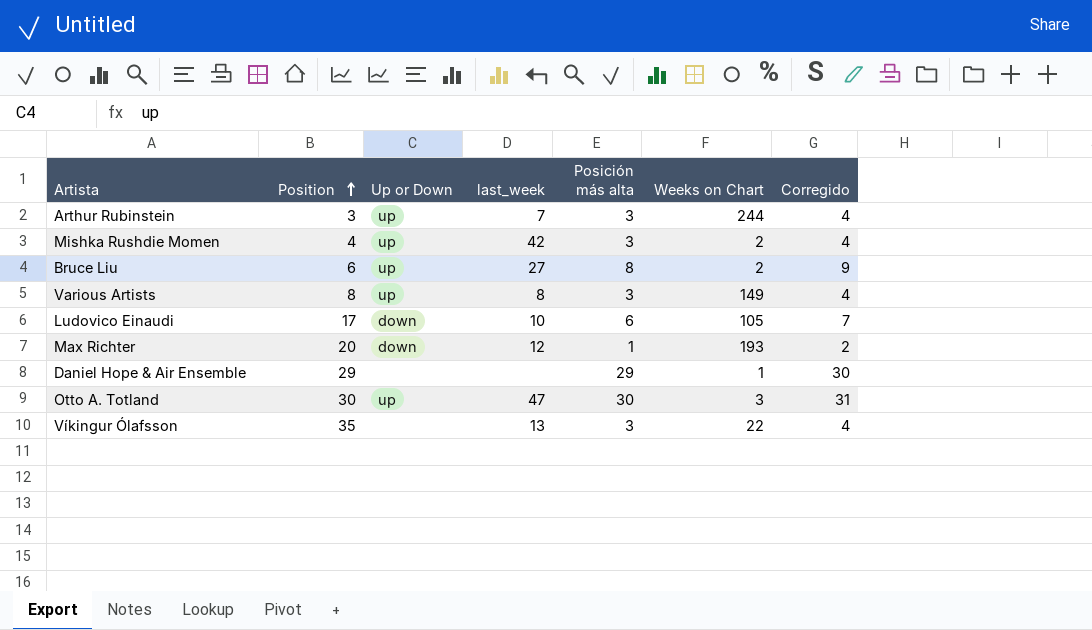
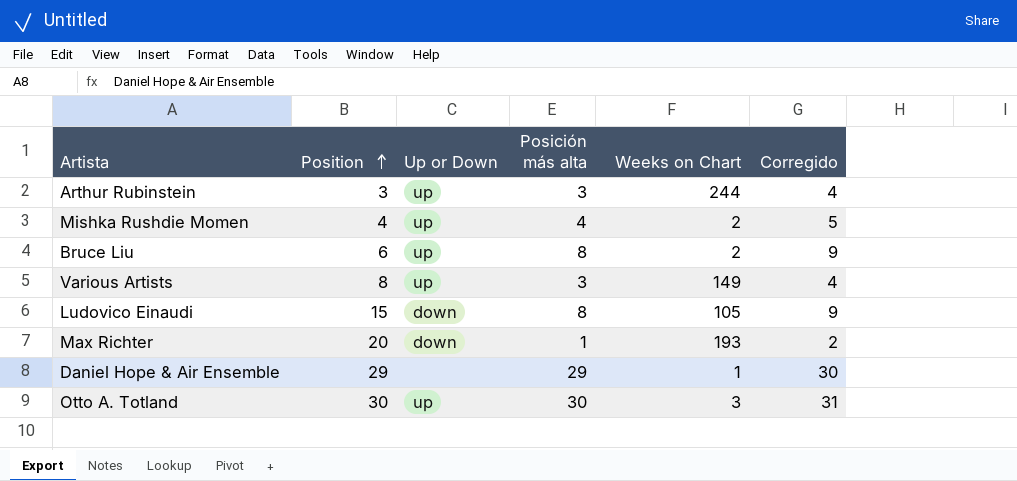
column last_week | position: 4 -> none
row Víkingur Ólafsson: 35 | none | 13 | 3 | 22 | 4 -> none
Mishka Rushdie Momen | Posición más alta: 3 -> 4
Mishka Rushdie Momen | Corregido: 4 -> 5
Ludovico Einaudi | Position: 17 -> 15
Ludovico Einaudi | Posición más alta: 6 -> 8
Ludovico Einaudi | Corregido: 7 -> 9

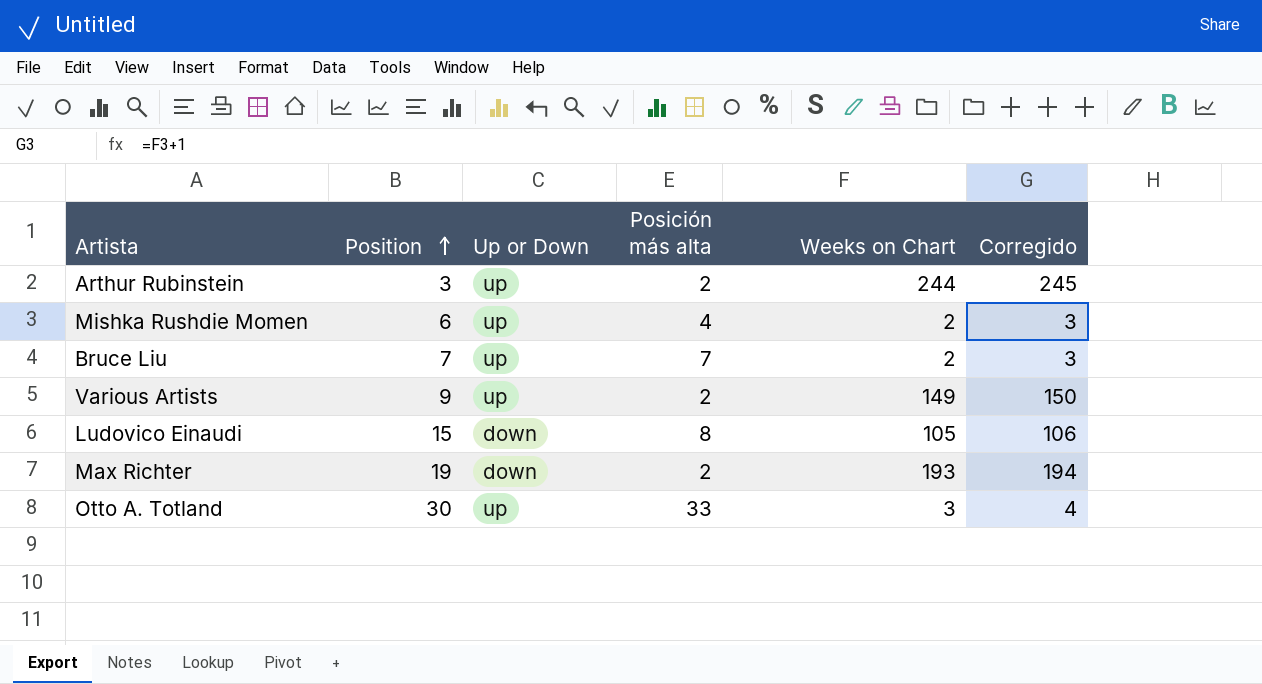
column Corregido | formula: [Posición más alta] + 1 -> [Weeks on Chart] + 1
row Daniel Hope & Air Ensemble: 29 | none | 29 | 1 | 30 -> none
Arthur Rubinstein | Posición más alta: 3 -> 2
Mishka Rushdie Momen | Position: 4 -> 6
Bruce Liu | Position: 6 -> 7
Bruce Liu | Posición más alta: 8 -> 7
Various Artists | Position: 8 -> 9
Various Artists | Posición más alta: 3 -> 2
Max Richter | Position: 20 -> 19
Max Richter | Posición más alta: 1 -> 2
Otto A. Totland | Posición más alta: 30 -> 33

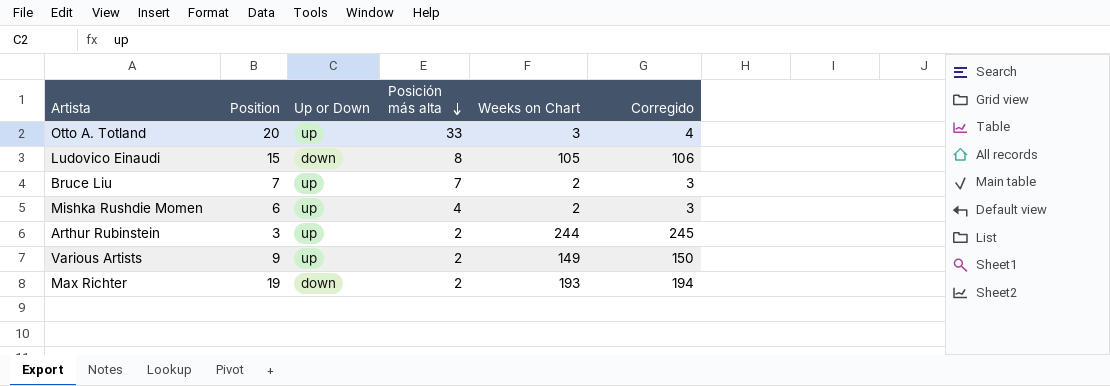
row order: Position ascending -> Posición más alta descending
Otto A. Totland | Position: 30 -> 20

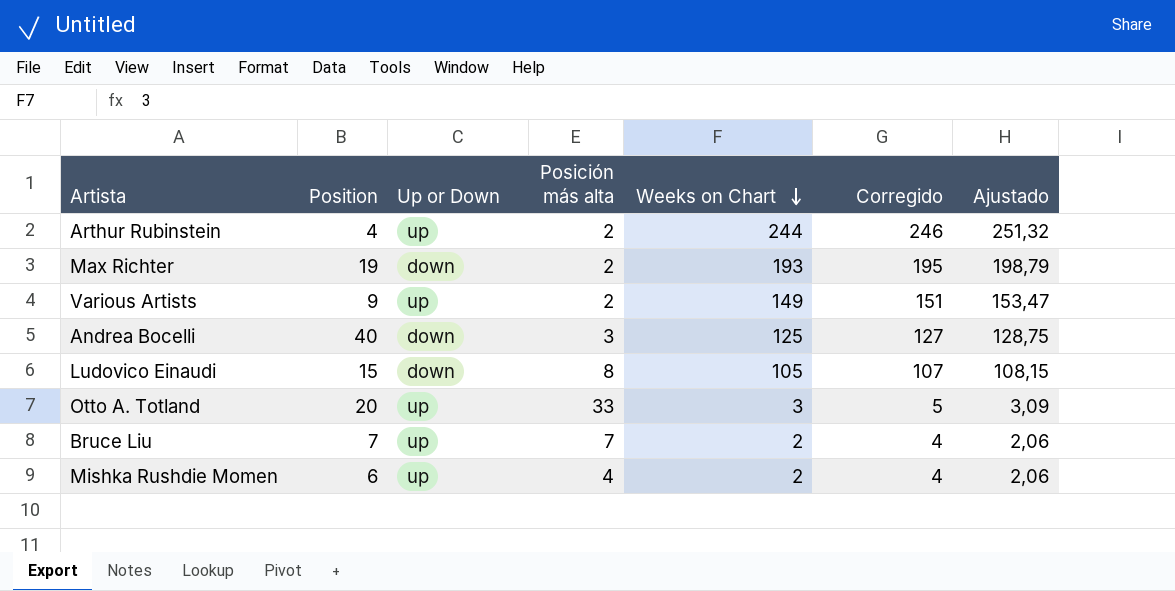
row order: Posición más alta descending -> Weeks on Chart descending
column Corregido | formula: [Weeks on Chart] + 1 -> [Weeks on Chart] + 2
column Ajustado | formula: none -> [Weeks on Chart] * 1,03
Arthur Rubinstein | Position: 3 -> 4
row Andrea Bocelli: none -> 40 | down | 3 | 125 | 127 | 128,75

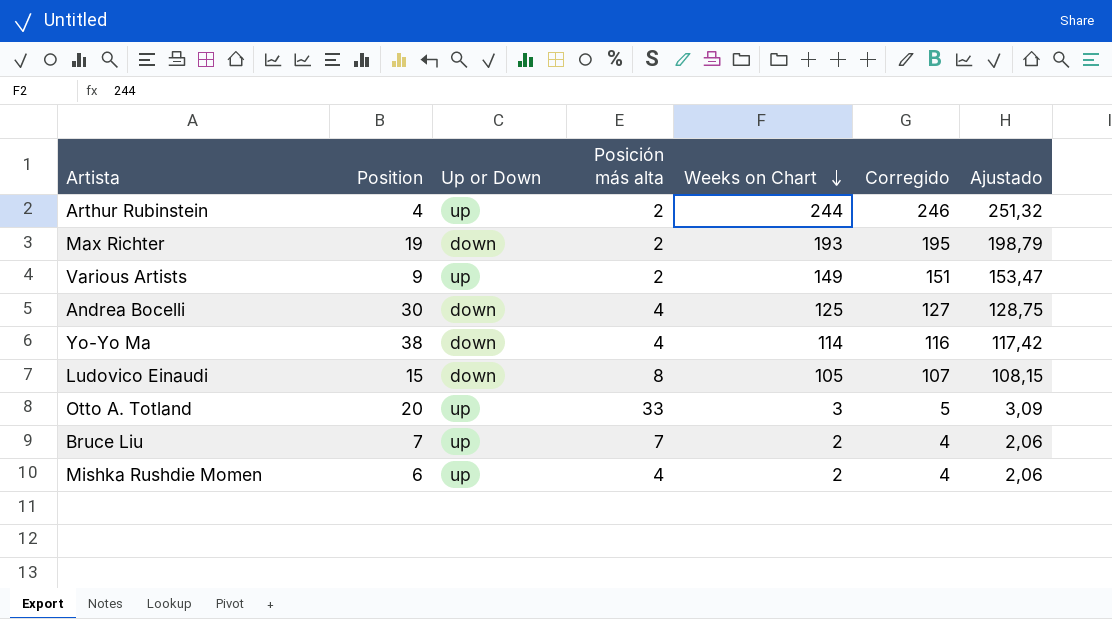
Andrea Bocelli | Position: 40 -> 30
Andrea Bocelli | Posición más alta: 3 -> 4
row Yo-Yo Ma: none -> 38 | down | 4 | 114 | 116 | 117,42

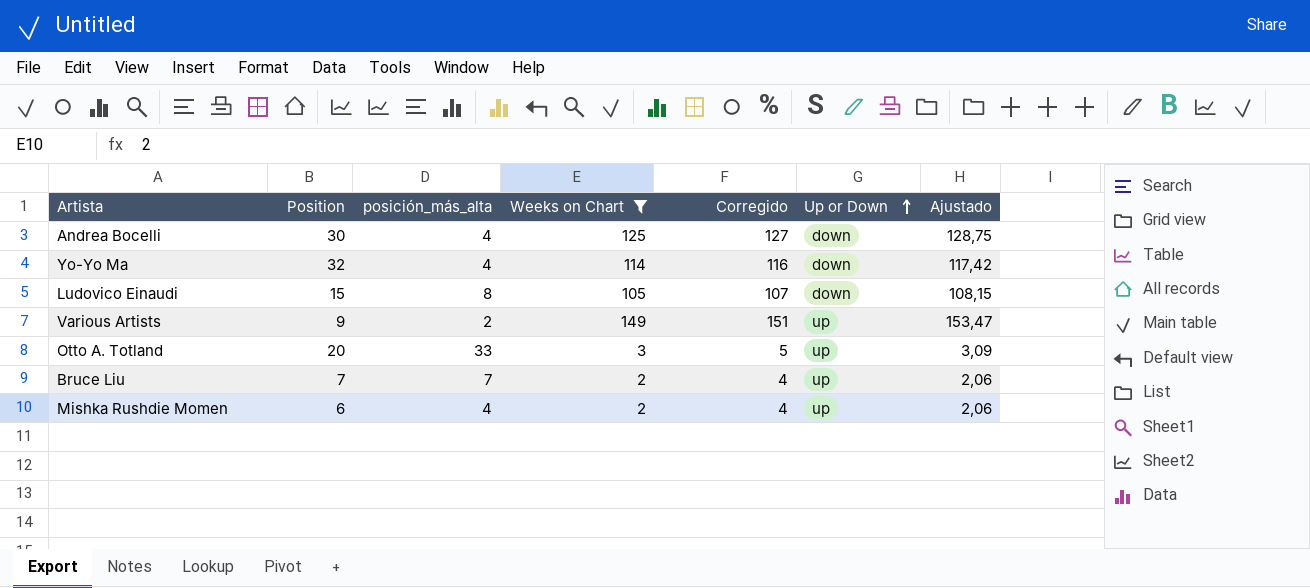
filter: none -> Weeks on Chart <= 149
row order: Weeks on Chart descending -> Up or Down ascending
column name: Posición más alta -> posición_más_alta
column Up or Down | position: 3 -> 6
Yo-Yo Ma | Position: 38 -> 32

